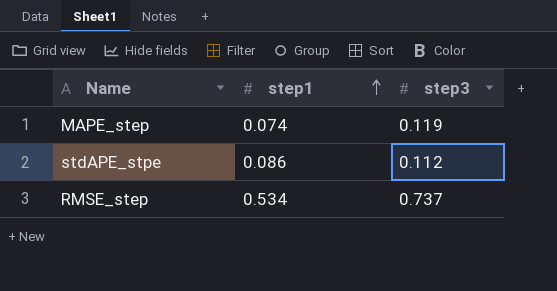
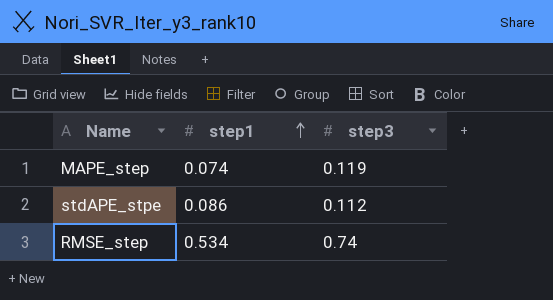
RMSE_step | step3: 0.737 -> 0.74

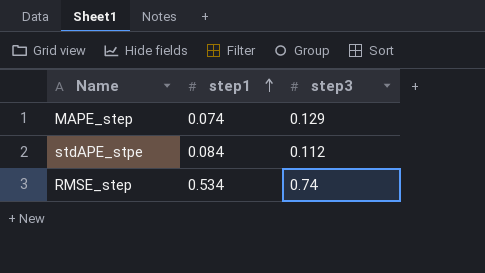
MAPE_step | step3: 0.119 -> 0.129
stdAPE_stpe | step1: 0.086 -> 0.084

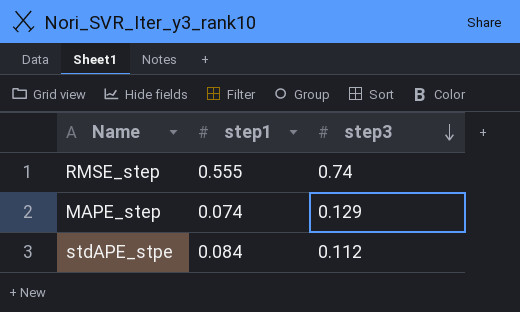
row order: step1 ascending -> step3 descending
RMSE_step | step1: 0.534 -> 0.555

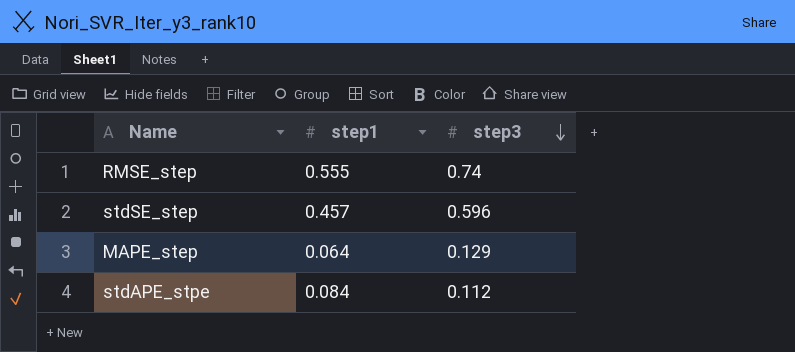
row stdSE_step: none -> 0.457 | 0.596
MAPE_step | step1: 0.074 -> 0.064

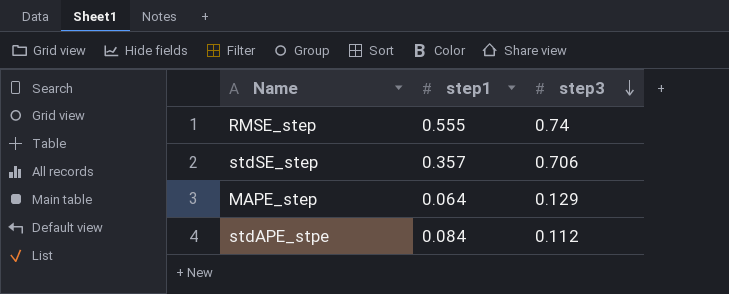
stdSE_step | step1: 0.457 -> 0.357
stdSE_step | step3: 0.596 -> 0.706

